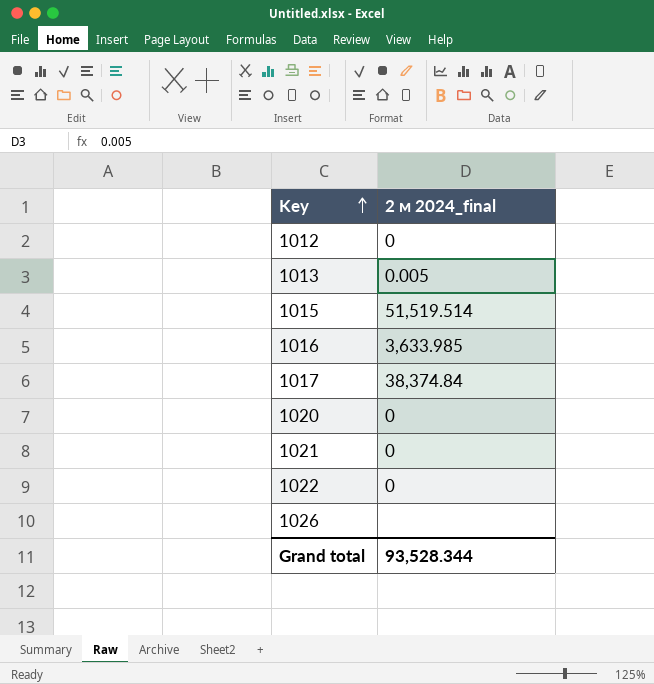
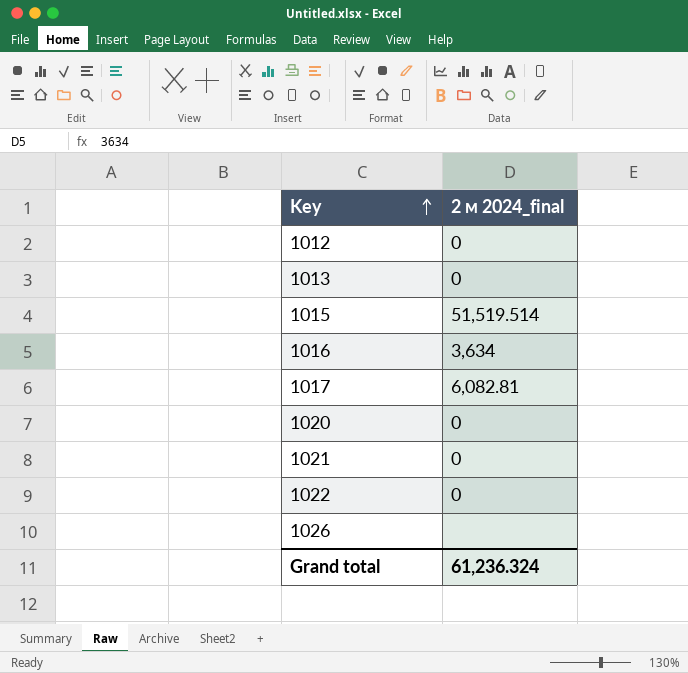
1013 | 2 м 2024_final: 0.005 -> 0
1016 | 2 м 2024_final: 3,633.985 -> 3,634
1017 | 2 м 2024_final: 38,374.84 -> 6,082.81
Grand total | 2 м 2024_final: 93,528.344 -> 61,236.324

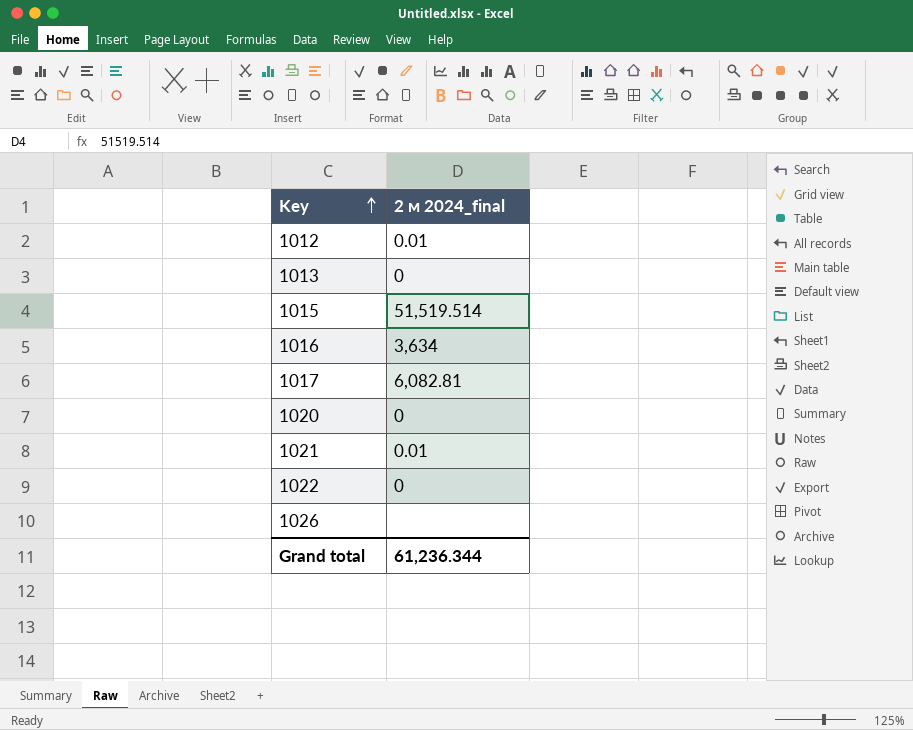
1012 | 2 м 2024_final: 0 -> 0.01
1021 | 2 м 2024_final: 0 -> 0.01
Grand total | 2 м 2024_final: 61,236.324 -> 61,236.344

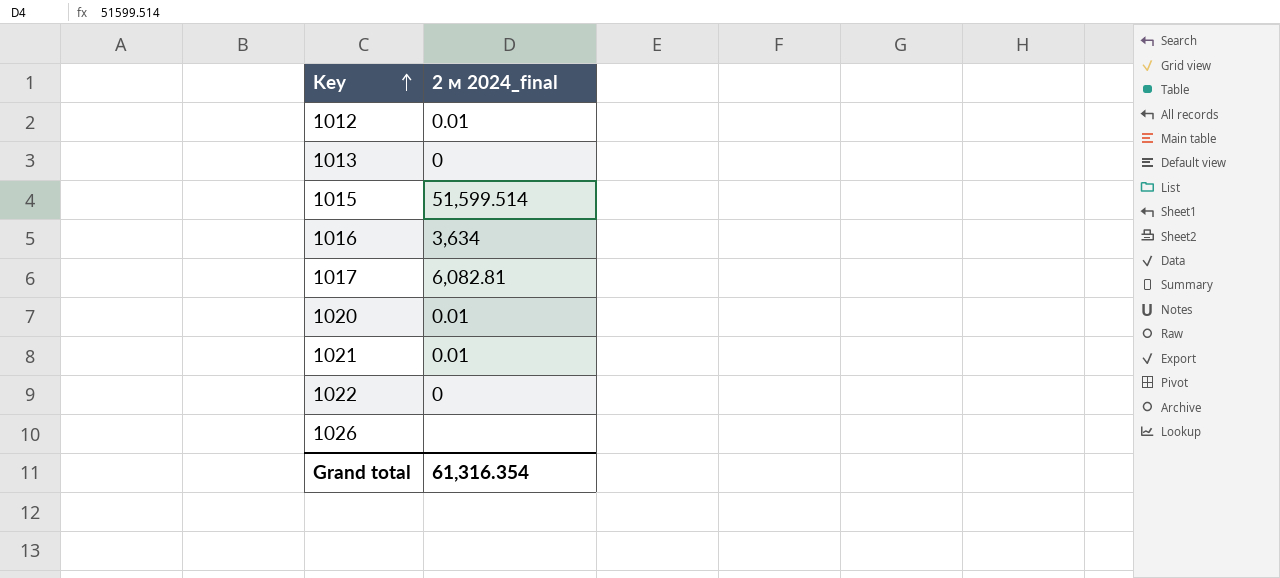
1015 | 2 м 2024_final: 51,519.514 -> 51,599.514
1020 | 2 м 2024_final: 0 -> 0.01
Grand total | 2 м 2024_final: 61,236.344 -> 61,316.354

